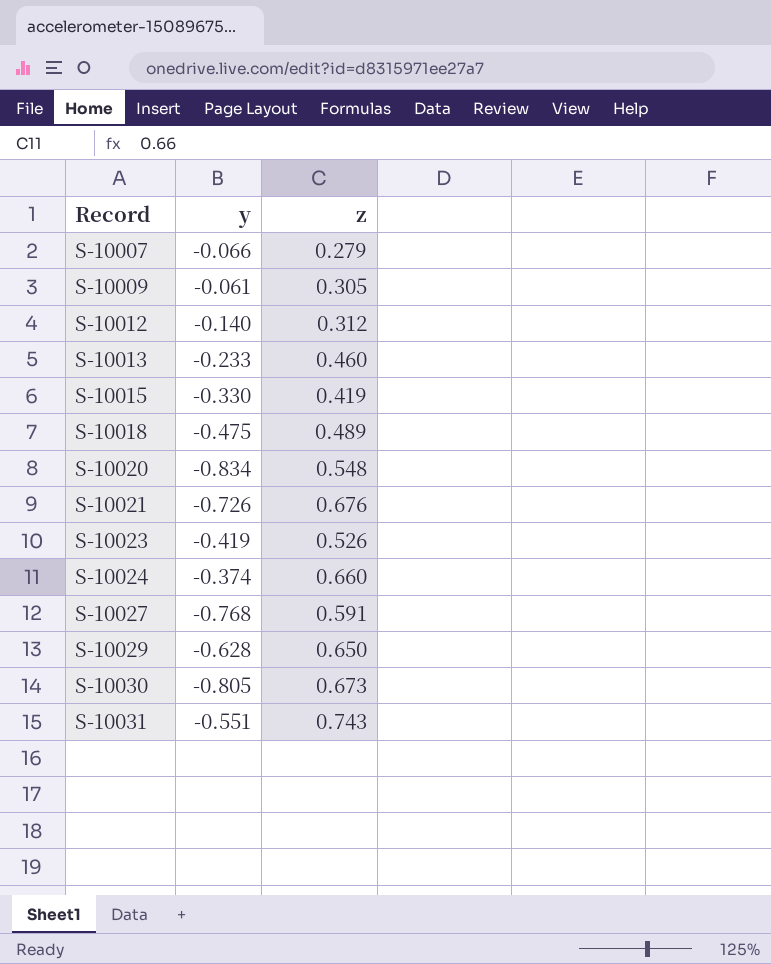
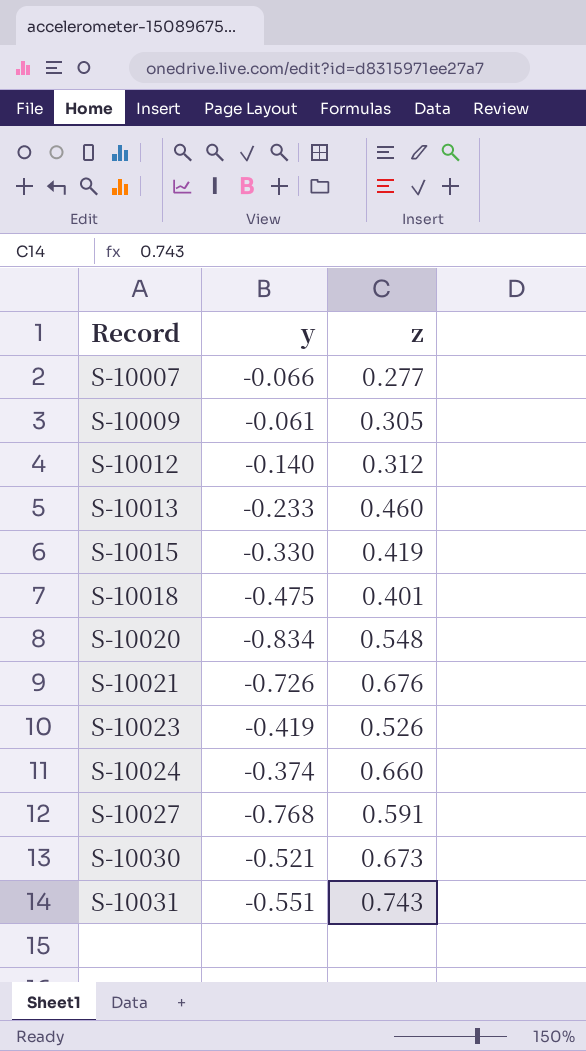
row S-10029: -0.628 | 0.650 -> none
S-10007 | z: 0.279 -> 0.277
S-10018 | z: 0.489 -> 0.401
S-10030 | y: -0.805 -> -0.521

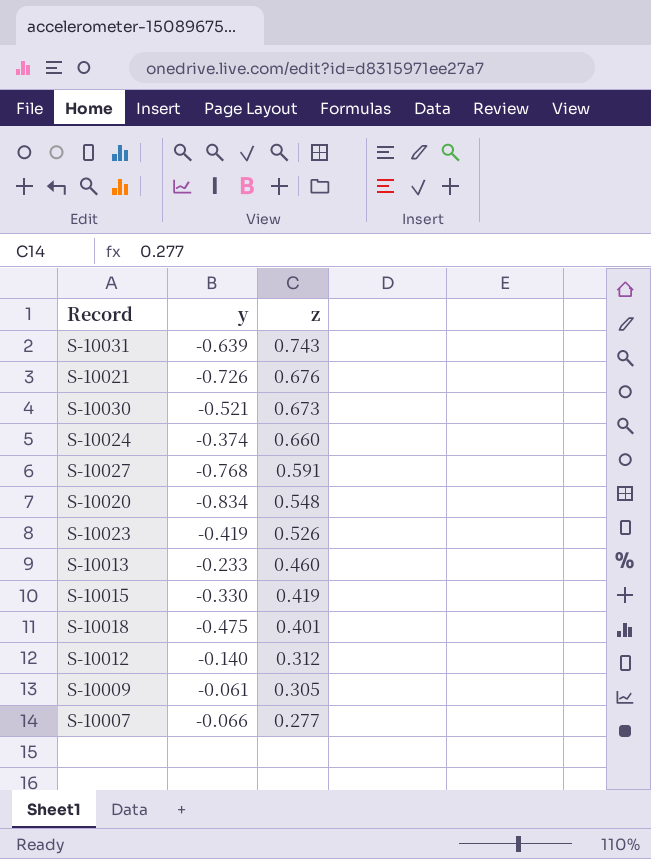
row order: Record ascending -> z descending
S-10031 | y: -0.551 -> -0.639

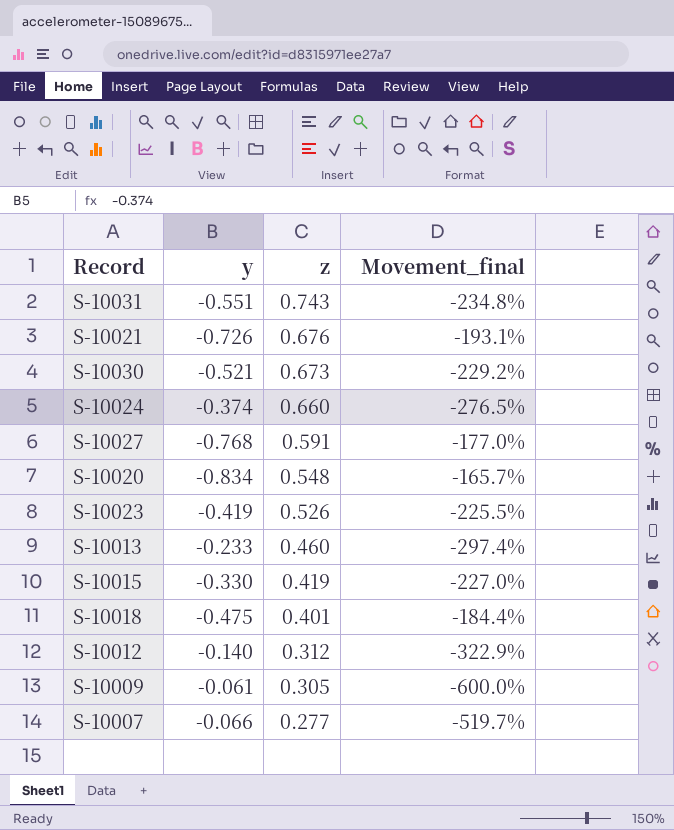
column Movement_final | formula: none -> ([z] - [y]) / [y]
S-10031 | y: -0.639 -> -0.551

